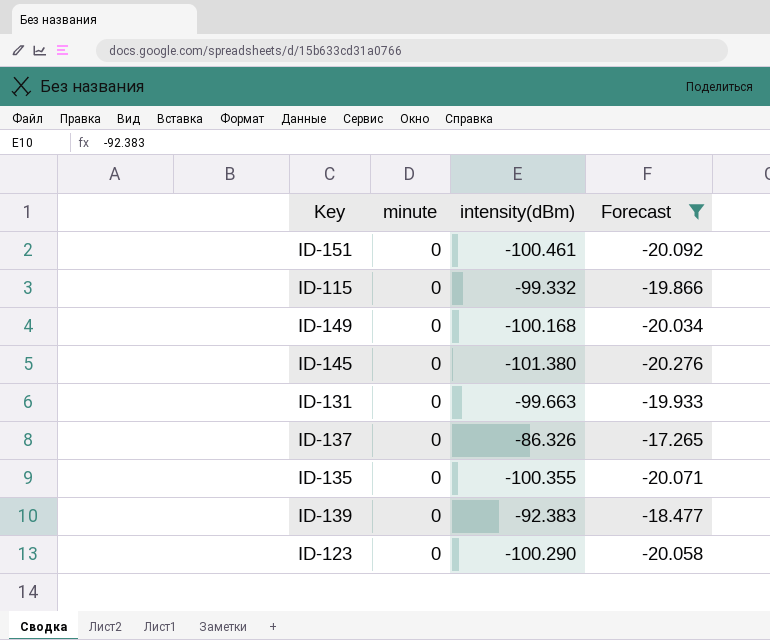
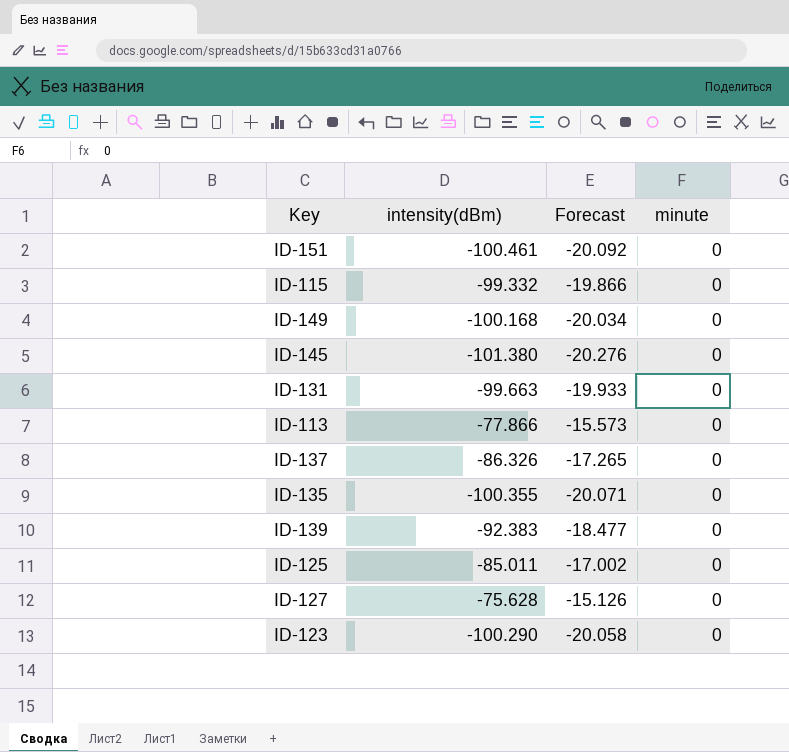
filter: Forecast <= -17.265 -> none
column minute | position: 2 -> 4

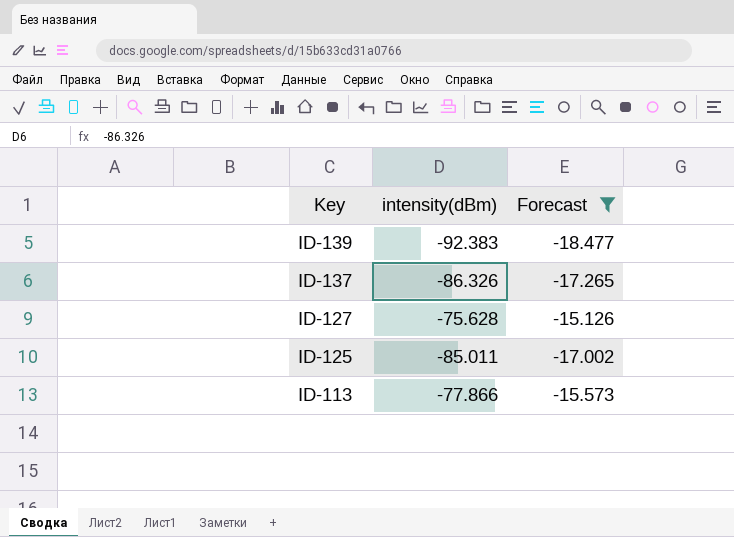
filter: none -> Forecast >= -18.477
row order: none -> Key descending
column minute | position: 4 -> none

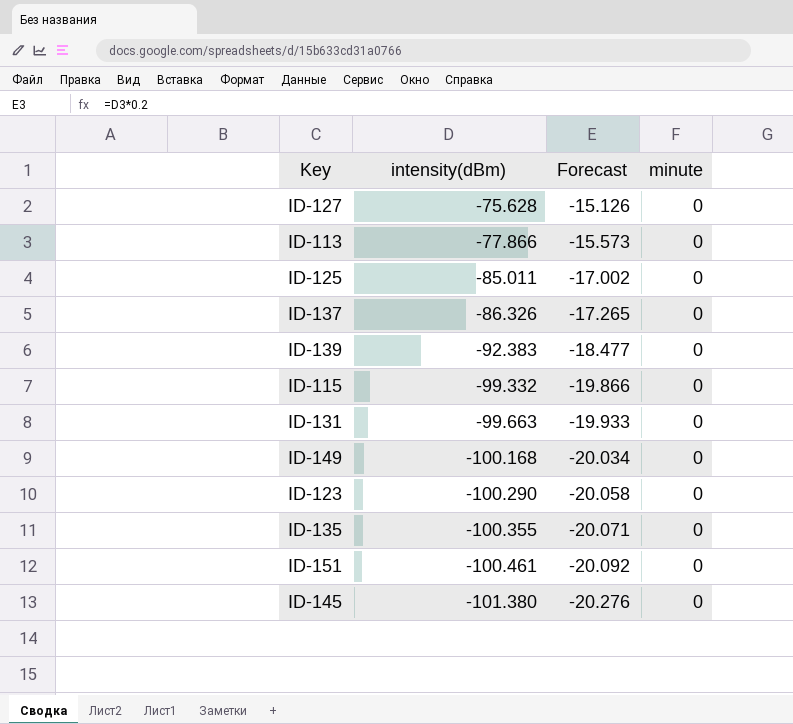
filter: Forecast >= -18.477 -> none
row order: Key descending -> intensity(dBm) descending
column minute | position: none -> 4

